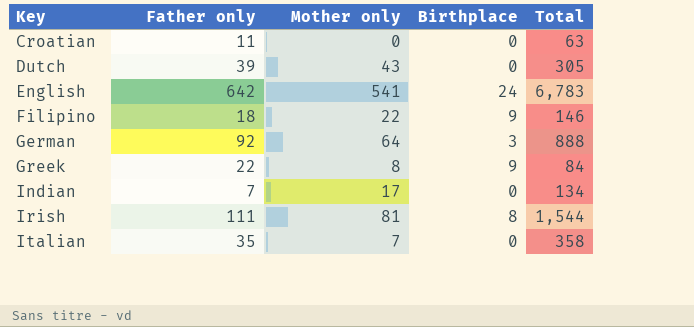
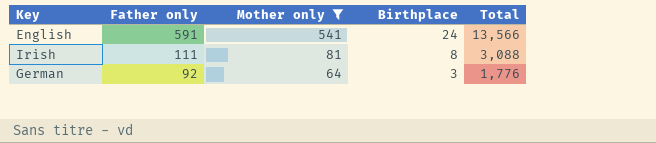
filter: none -> Mother only >= 64
row order: Key ascending -> Father only descending
English | Father only: 642 -> 591
English | Total: 6,783 -> 13,566
Irish | Total: 1,544 -> 3,088
German | Total: 888 -> 1,776

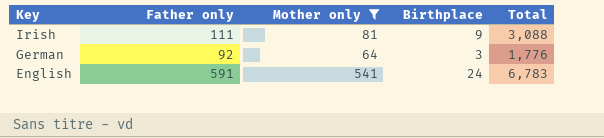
row order: Father only descending -> Key descending
Irish | Birthplace: 8 -> 9
English | Total: 13,566 -> 6,783

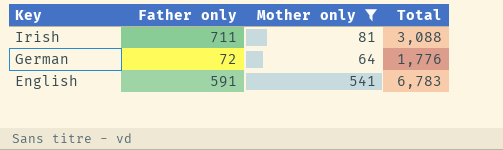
column Birthplace | position: 4 -> none
Irish | Father only: 111 -> 711
German | Father only: 92 -> 72

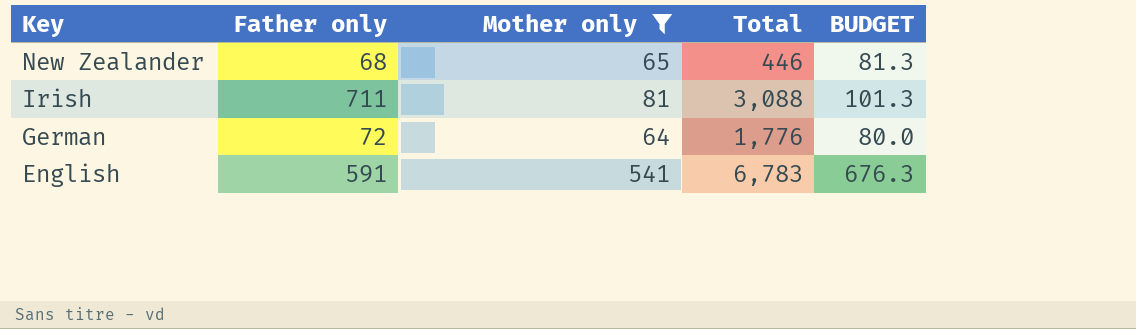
column BUDGET | formula: none -> [Mother only] * 1.25
row New Zealander: none -> 68 | 65 | 446 | 81.3

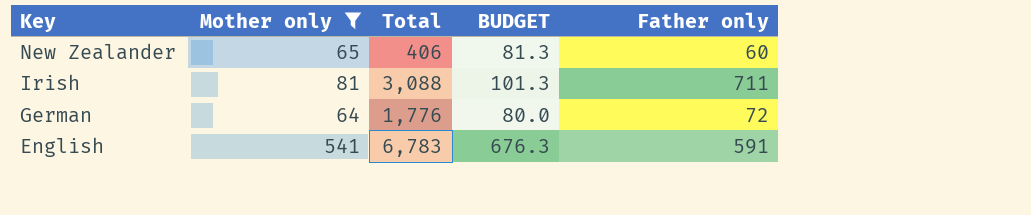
column Father only | position: 2 -> 5
New Zealander | Total: 446 -> 406
New Zealander | Father only: 68 -> 60

